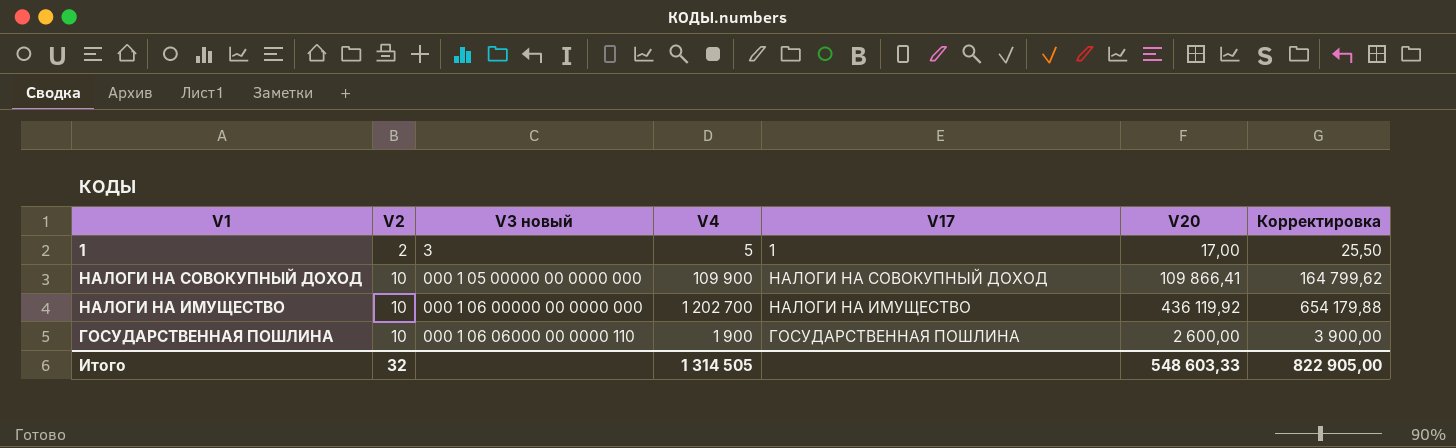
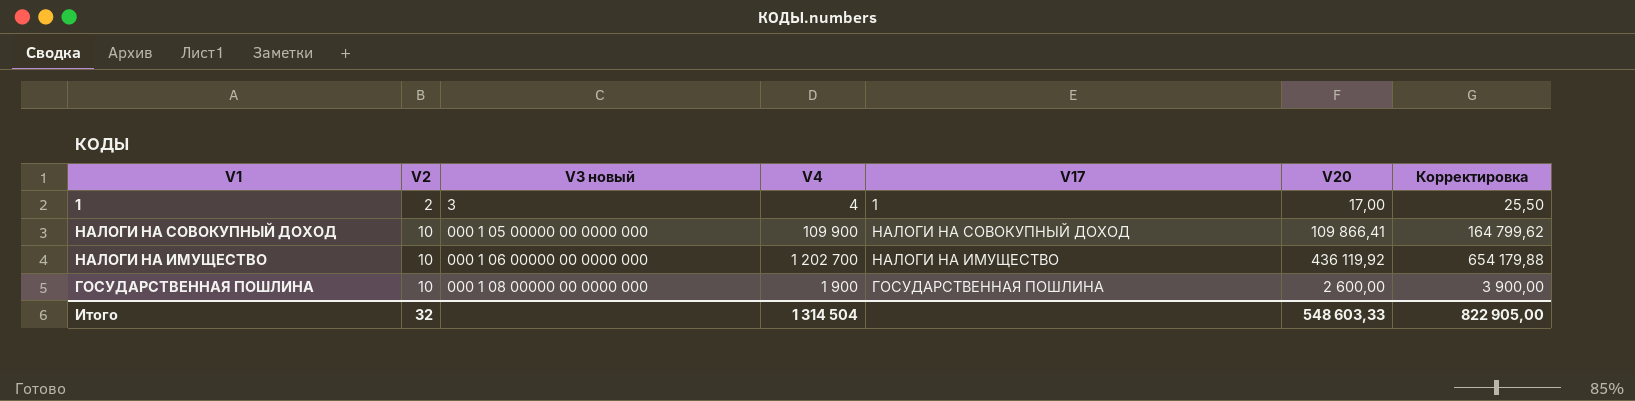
1 | V4: 5 -> 4
ГОСУДАРСТВЕННАЯ ПОШЛИНА | V3 новый: 000 1 06 06000 00 0000 110 -> 000 1 08 00000 00 0000 000
Итого | V4: 1 314 505 -> 1 314 504

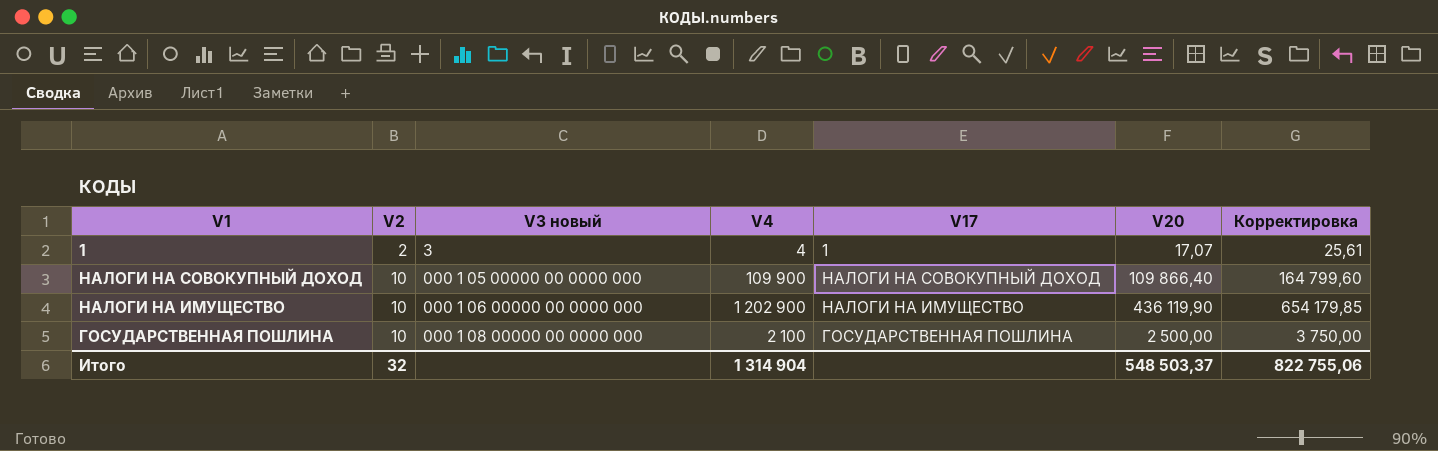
1 | V20: 17,00 -> 17,07
1 | Корректировка: 25,50 -> 25,61
НАЛОГИ НА СОВОКУПНЫЙ ДОХОД | V20: 109 866,41 -> 109 866,40
НАЛОГИ НА СОВОКУПНЫЙ ДОХОД | Корректировка: 164 799,62 -> 164 799,60
НАЛОГИ НА ИМУЩЕСТВО | V4: 1 202 700 -> 1 202 900
НАЛОГИ НА ИМУЩЕСТВО | V20: 436 119,92 -> 436 119,90
НАЛОГИ НА ИМУЩЕСТВО | Корректировка: 654 179,88 -> 654 179,85
ГОСУДАРСТВЕННАЯ ПОШЛИНА | V4: 1 900 -> 2 100
ГОСУДАРСТВЕННАЯ ПОШЛИНА | V20: 2 600,00 -> 2 500,00
ГОСУДАРСТВЕННАЯ ПОШЛИНА | Корректировка: 3 900,00 -> 3 750,00
Итого | V4: 1 314 504 -> 1 314 904
Итого | V20: 548 603,33 -> 548 503,37
Итого | Корректировка: 822 905,00 -> 822 755,06

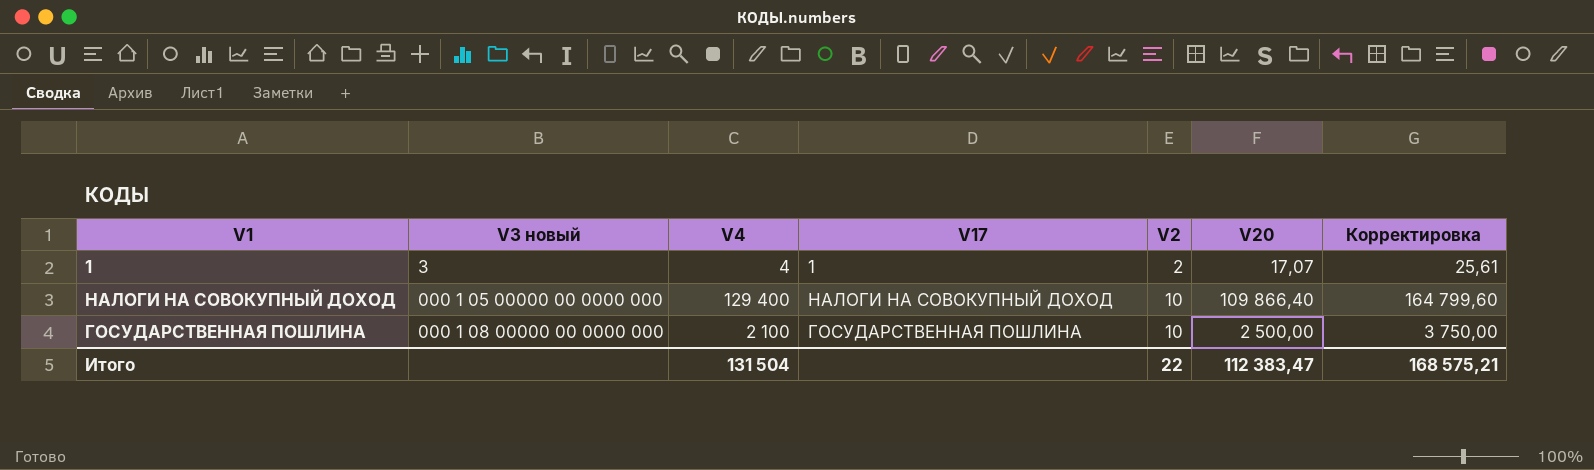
column V2 | position: 2 -> 5
row НАЛОГИ НА ИМУЩЕСТВО: 10 | 000 1 06 00000 00 0000 000 | 1 202 900 | НАЛОГИ НА ИМУЩЕСТВО | 436 119,90 | 654 179,85 -> none
НАЛОГИ НА СОВОКУПНЫЙ ДОХОД | V4: 109 900 -> 129 400
Итого | V4: 1 314 904 -> 131 504
Итого | V2: 32 -> 22
Итого | V20: 548 503,37 -> 112 383,47
Итого | Корректировка: 822 755,06 -> 168 575,21

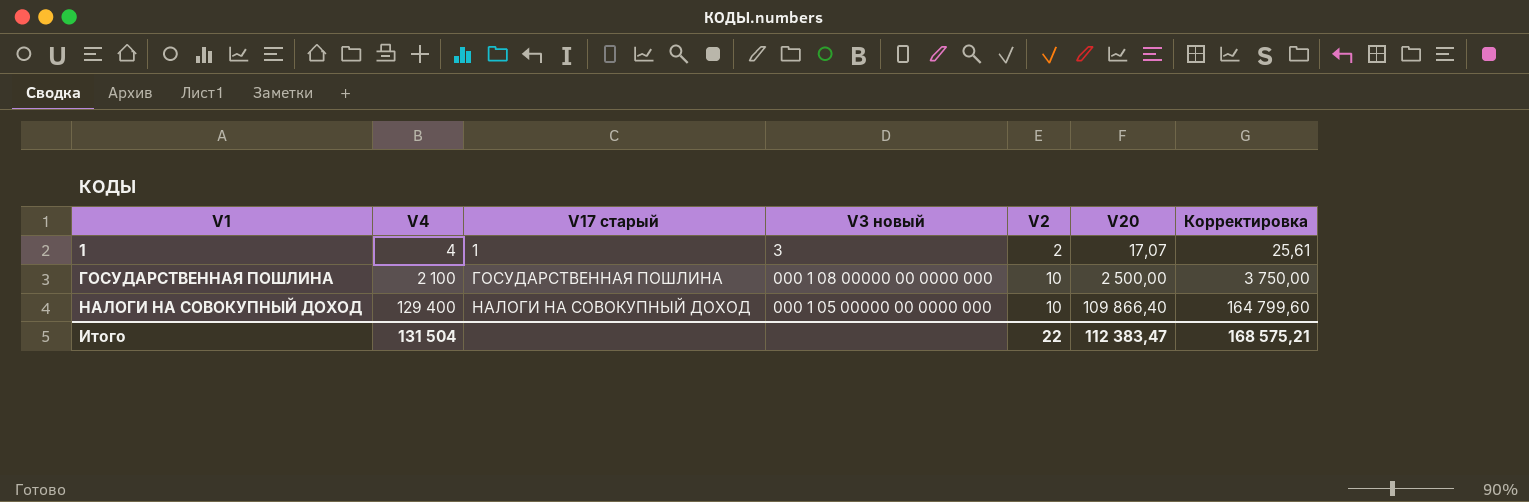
row order: V2 ascending -> V1 ascending
column name: V17 -> V17 старый
column V3 новый | position: 2 -> 4

